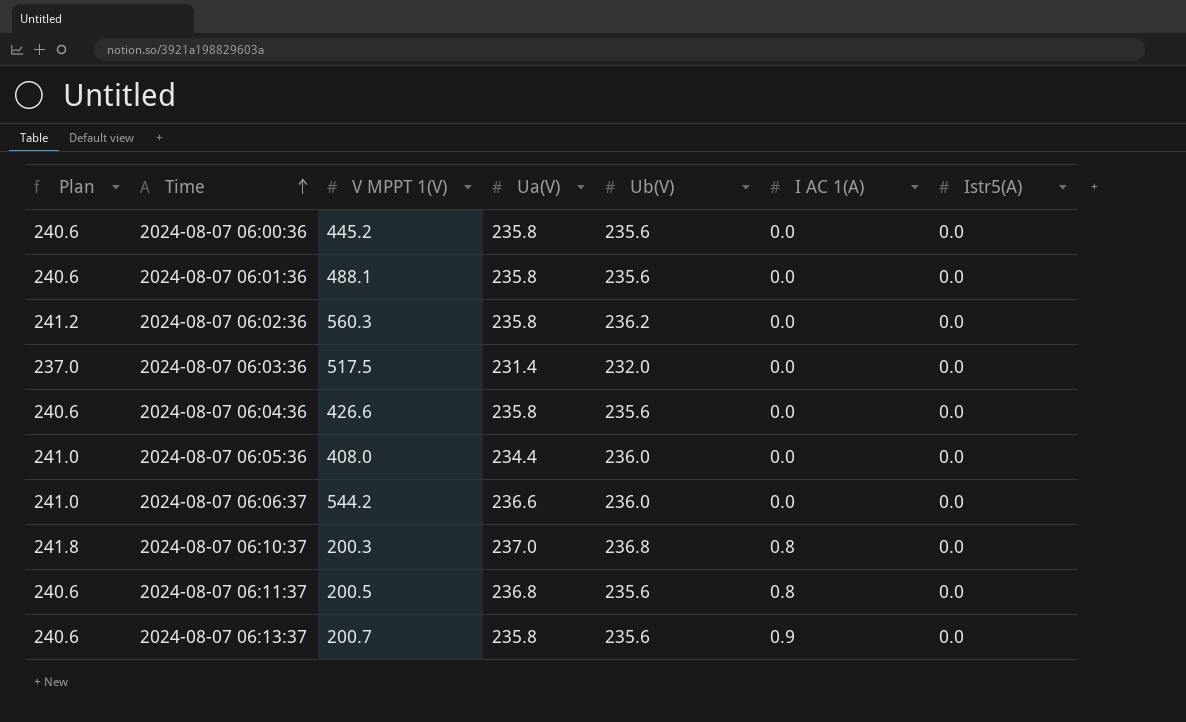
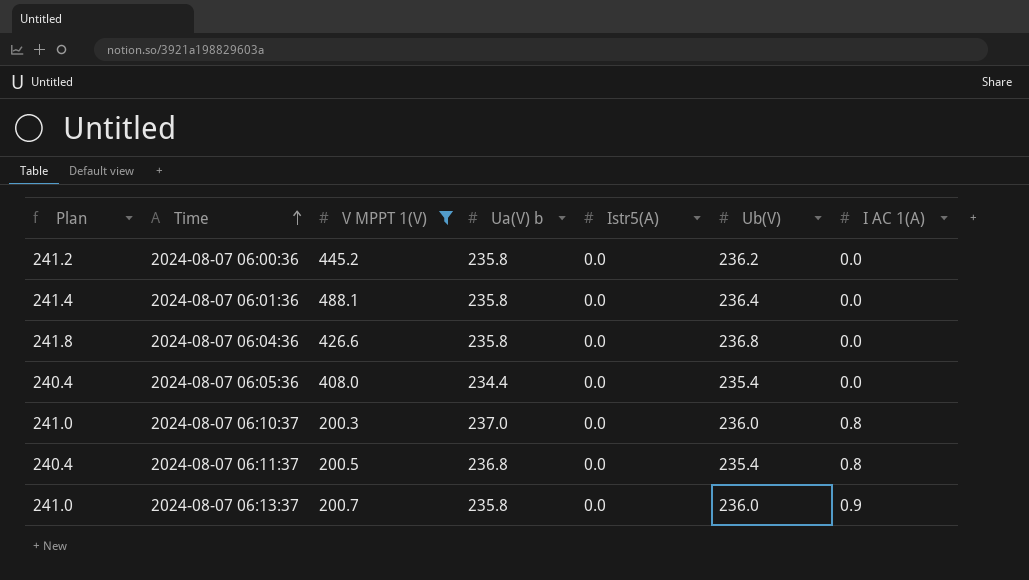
filter: none -> V MPPT 1(V) <= 488.1
column name: Ua(V) -> Ua(V) b
column Istr5(A) | position: 7 -> 5
2024-08-07 06:00:36 | Plan: 240.6 -> 241.2
2024-08-07 06:00:36 | Ub(V): 235.6 -> 236.2
2024-08-07 06:01:36 | Plan: 240.6 -> 241.4
2024-08-07 06:01:36 | Ub(V): 235.6 -> 236.4
2024-08-07 06:04:36 | Plan: 240.6 -> 241.8
2024-08-07 06:04:36 | Ub(V): 235.6 -> 236.8
2024-08-07 06:05:36 | Plan: 241.0 -> 240.4
2024-08-07 06:05:36 | Ub(V): 236.0 -> 235.4
2024-08-07 06:10:37 | Plan: 241.8 -> 241.0
2024-08-07 06:10:37 | Ub(V): 236.8 -> 236.0
2024-08-07 06:11:37 | Plan: 240.6 -> 240.4
2024-08-07 06:11:37 | Ub(V): 235.6 -> 235.4
2024-08-07 06:13:37 | Plan: 240.6 -> 241.0
2024-08-07 06:13:37 | Ub(V): 235.6 -> 236.0

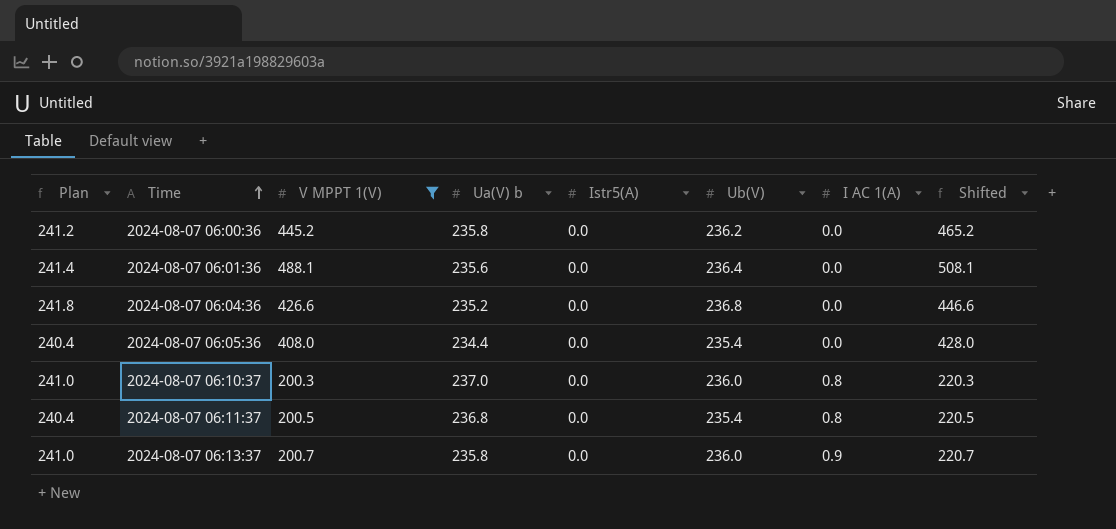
column Shifted | formula: none -> [V MPPT 1(V)] + 20
2024-08-07 06:01:36 | Ua(V) b: 235.8 -> 235.6
2024-08-07 06:04:36 | Ua(V) b: 235.8 -> 235.2

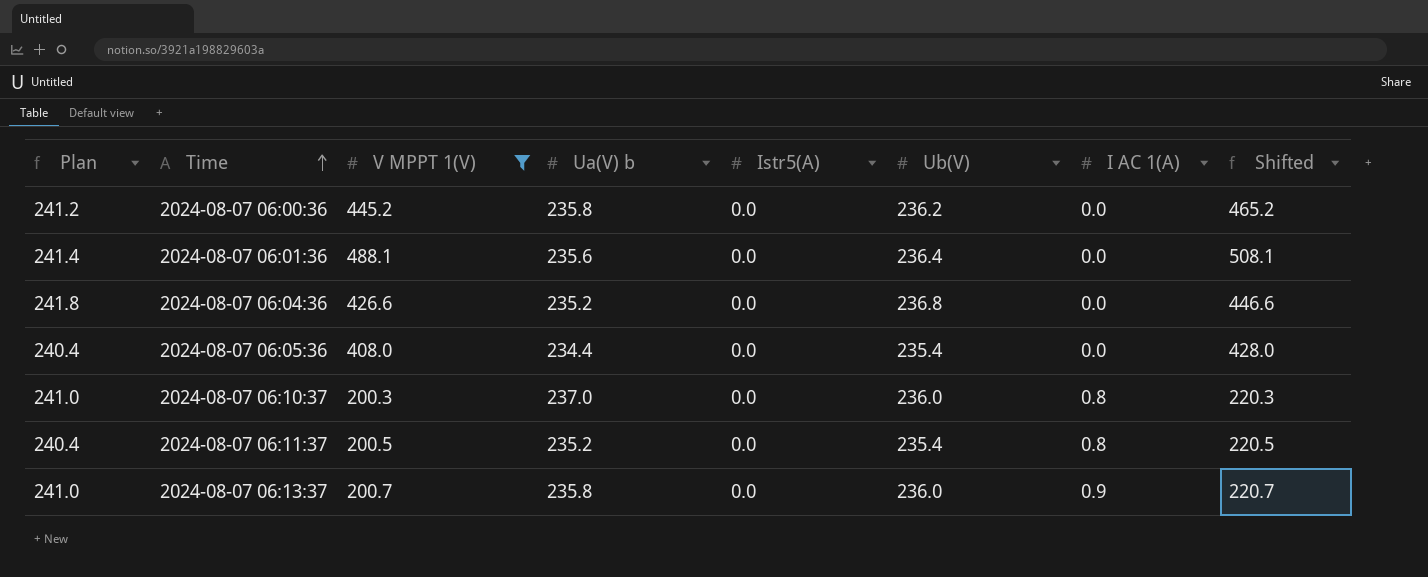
2024-08-07 06:11:37 | Ua(V) b: 236.8 -> 235.2

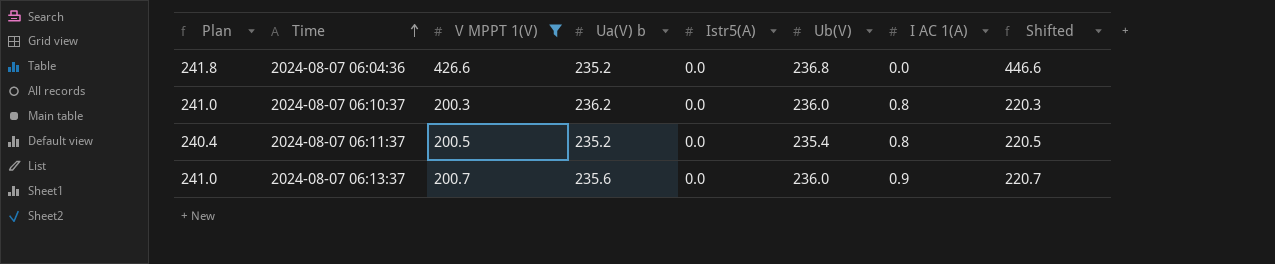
row 2024-08-07 06:00:36: 241.2 | 445.2 | 235.8 | 0.0 | 236.2 | 0.0 | 465.2 -> none
row 2024-08-07 06:01:36: 241.4 | 488.1 | 235.6 | 0.0 | 236.4 | 0.0 | 508.1 -> none
row 2024-08-07 06:05:36: 240.4 | 408.0 | 234.4 | 0.0 | 235.4 | 0.0 | 428.0 -> none
2024-08-07 06:10:37 | Ua(V) b: 237.0 -> 236.2
2024-08-07 06:13:37 | Ua(V) b: 235.8 -> 235.6

